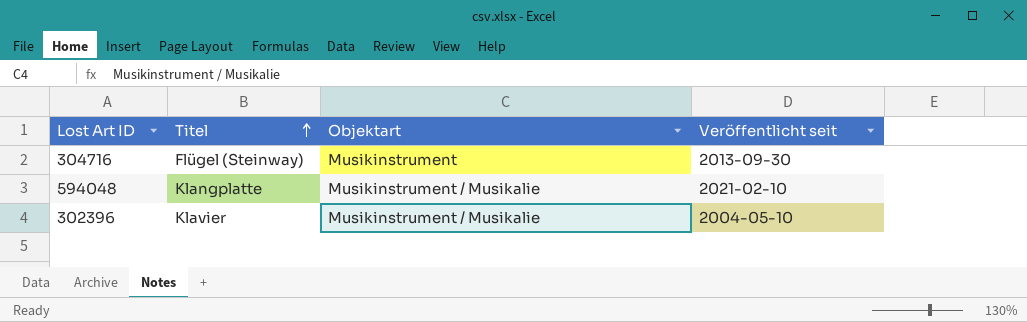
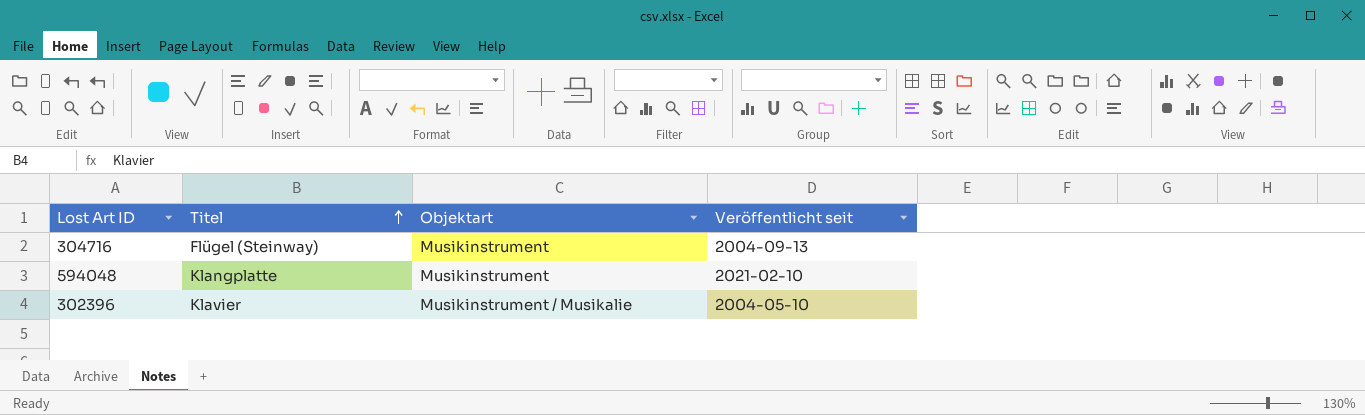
304716 | Veröffentlicht seit: 2013-09-30 -> 2004-09-13
594048 | Objektart: Musikinstrument / Musikalie -> Musikinstrument

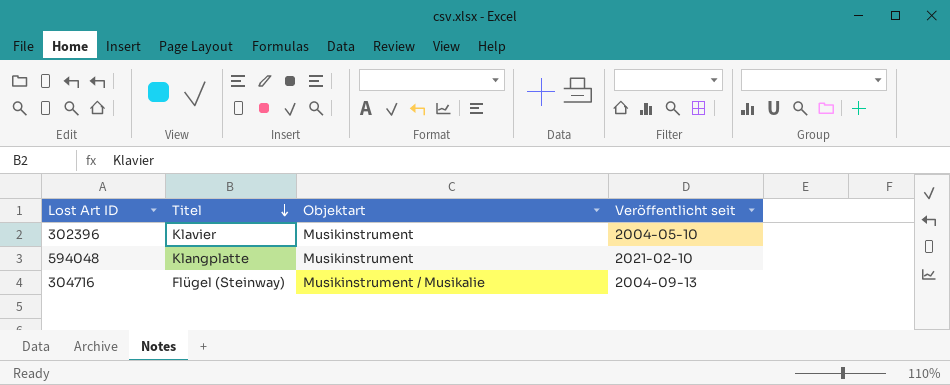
row order: Titel ascending -> Titel descending
302396 | Objektart: Musikinstrument / Musikalie -> Musikinstrument
304716 | Objektart: Musikinstrument -> Musikinstrument / Musikalie

